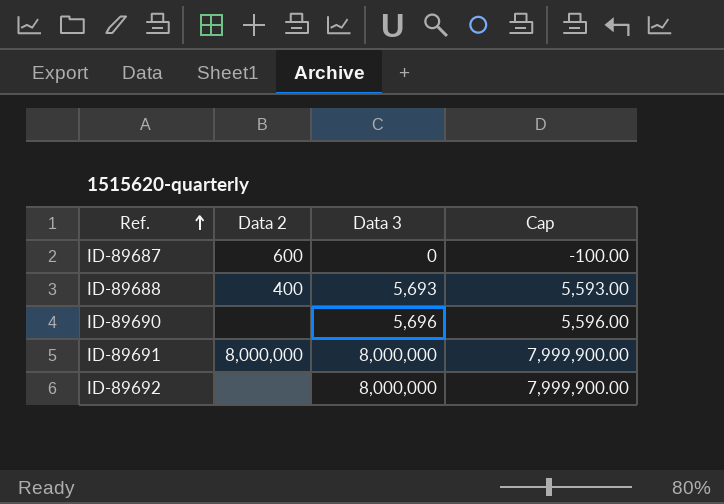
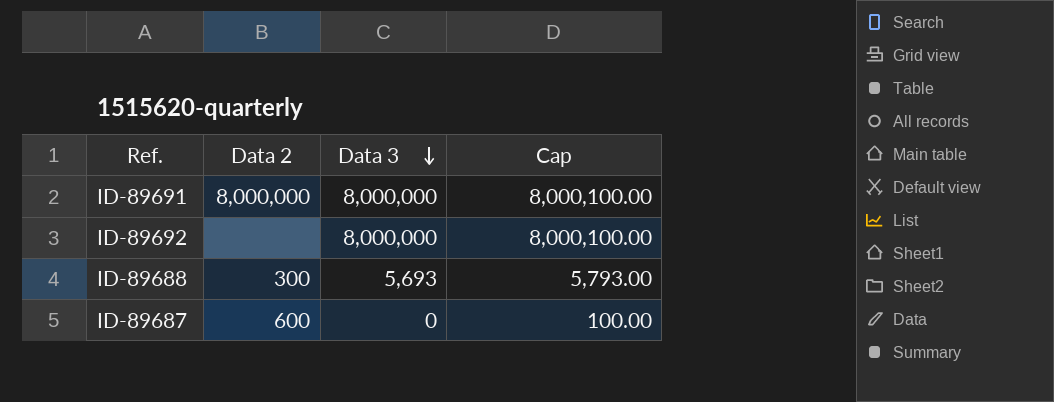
row order: Ref. ascending -> Data 3 descending
column Cap | formula: [Data 3] - 100 -> [Data 3] + 100
row ID-89690: none | 5,696 | 5,596.00 -> none
ID-89688 | Data 2: 400 -> 300

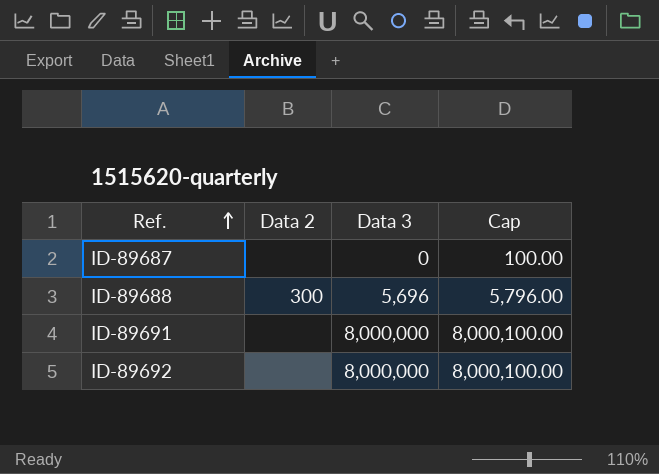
row order: Data 3 descending -> Ref. ascending
ID-89687 | Data 2: 600 -> none
ID-89688 | Data 3: 5,693 -> 5,696
ID-89688 | Cap: 5,793.00 -> 5,796.00
ID-89691 | Data 2: 8,000,000 -> none

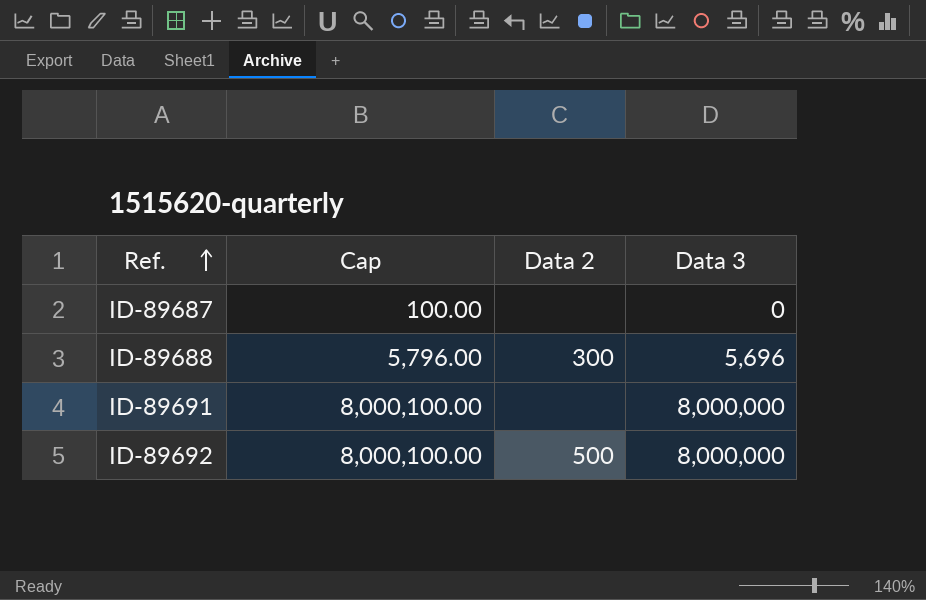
column Cap | position: 4 -> 2
ID-89692 | Data 2: none -> 500

